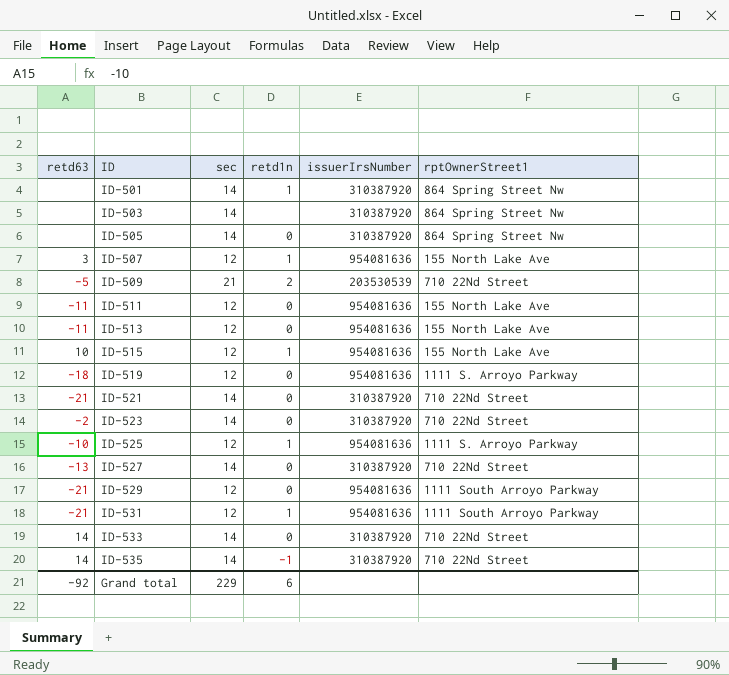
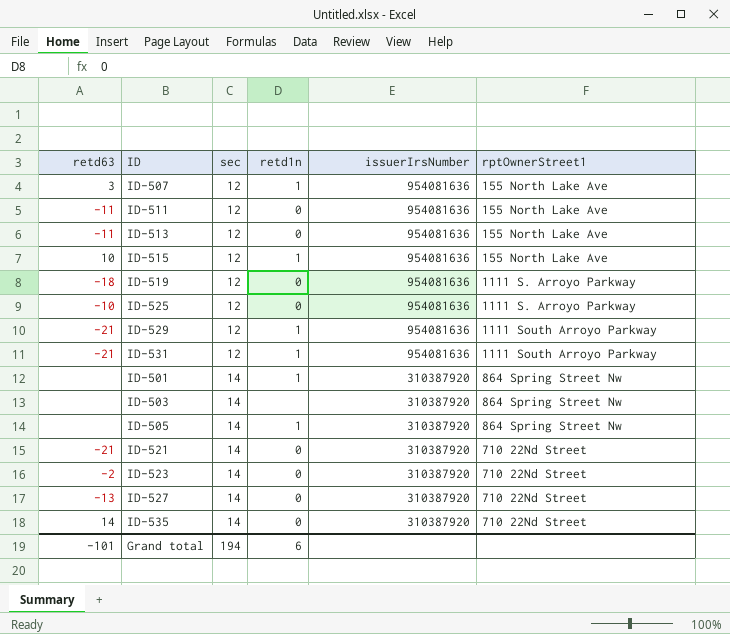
row order: ID ascending -> sec ascending
row ID-509: -5 | 21 | 2 | 203530539 | 710 22Nd Street -> none
row ID-533: 14 | 14 | 0 | 310387920 | 710 22Nd Street -> none
ID-525 | retd1n: 1 -> 0
ID-529 | retd1n: 0 -> 1
ID-505 | retd1n: 0 -> 1
ID-535 | retd1n: -1 -> 0
Grand total | retd63: -92 -> -101
Grand total | sec: 229 -> 194

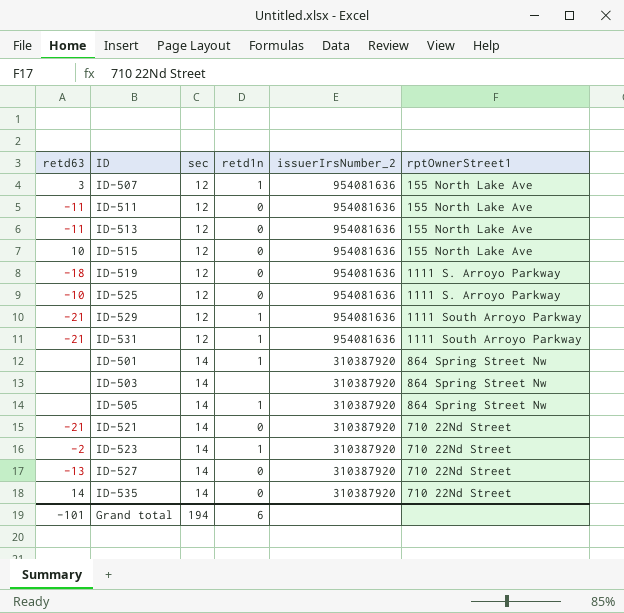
column name: issuerIrsNumber -> issuerIrsNumber_2
ID-515 | retd1n: 1 -> 0
ID-523 | retd1n: 0 -> 1

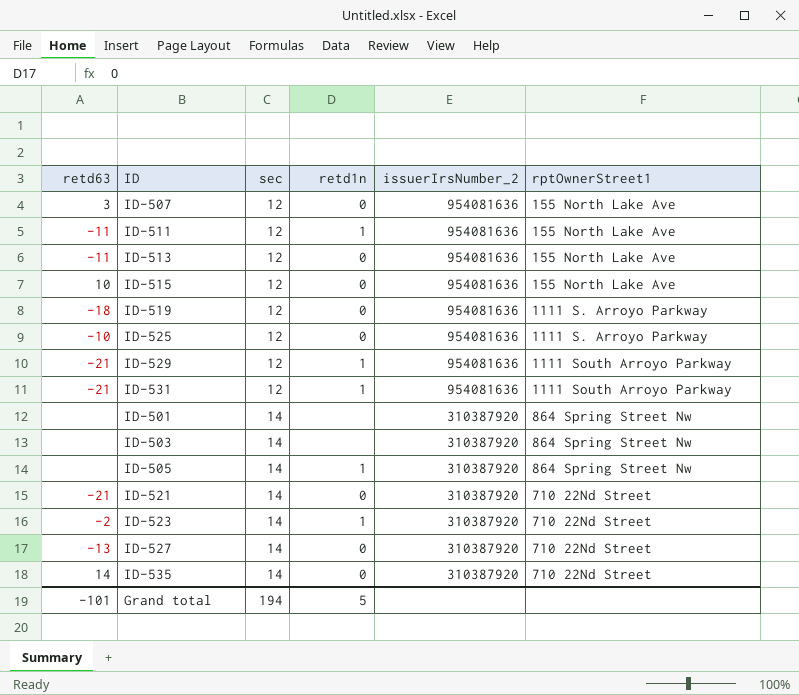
ID-507 | retd1n: 1 -> 0
ID-511 | retd1n: 0 -> 1
ID-501 | retd1n: 1 -> none
Grand total | retd1n: 6 -> 5

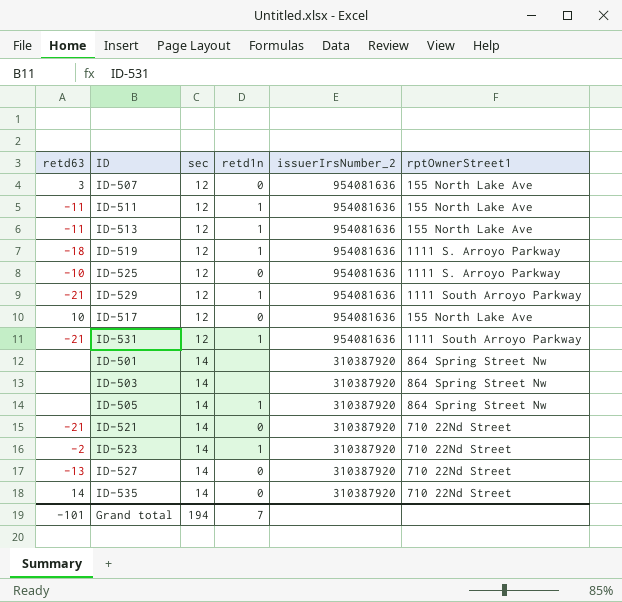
row ID-515: 10 | 12 | 0 | 954081636 | 155 North Lake Ave -> none
ID-513 | retd1n: 0 -> 1
ID-519 | retd1n: 0 -> 1
row ID-517: none -> 10 | 12 | 0 | 954081636 | 155 North Lake Ave
Grand total | retd1n: 5 -> 7

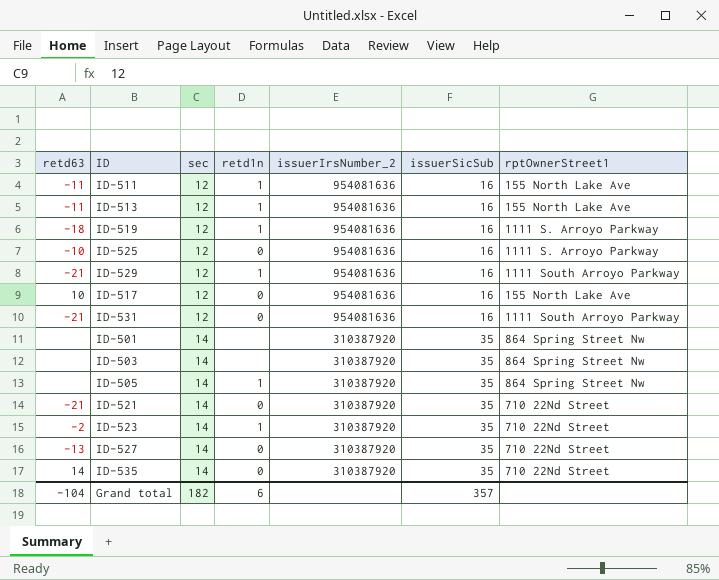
column issuerSicSub | position: none -> 6
row ID-507: 3 | 12 | 0 | 954081636 | 155 North Lake Ave -> none
ID-531 | retd1n: 1 -> 0
Grand total | retd63: -101 -> -104
Grand total | sec: 194 -> 182
Grand total | retd1n: 7 -> 6

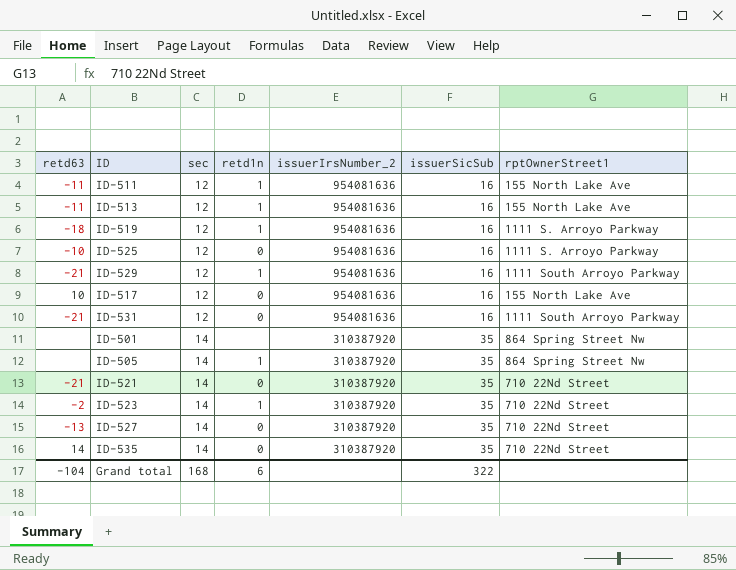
row ID-503: none | 14 | none | 310387920 | 35 | 864 Spring Street Nw -> none
Grand total | sec: 182 -> 168
Grand total | issuerSicSub: 357 -> 322

